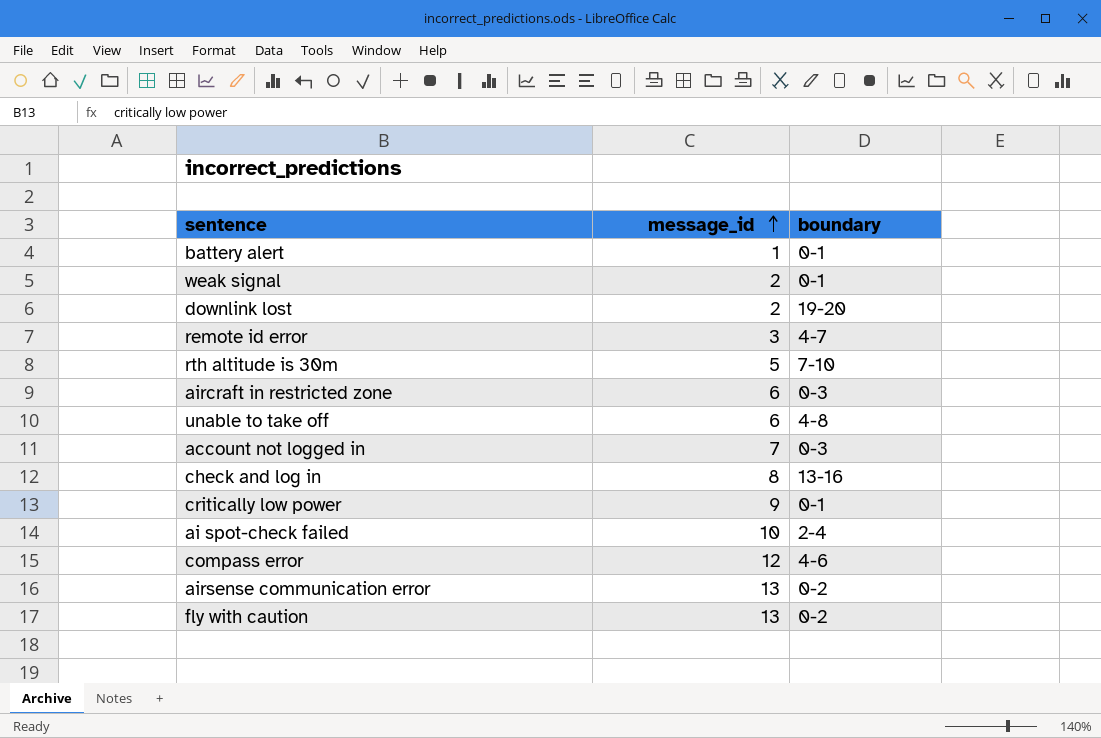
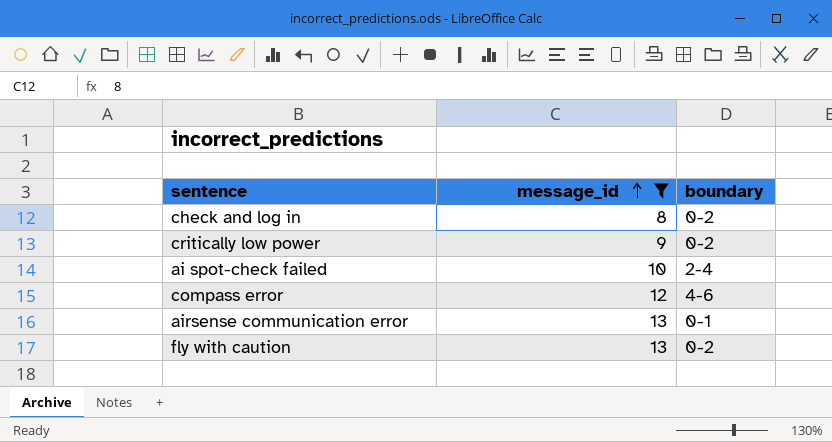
filter: none -> message_id >= 8
check and log in | boundary: 13-16 -> 0-2
critically low power | boundary: 0-1 -> 0-2
airsense communication error | boundary: 0-2 -> 0-1

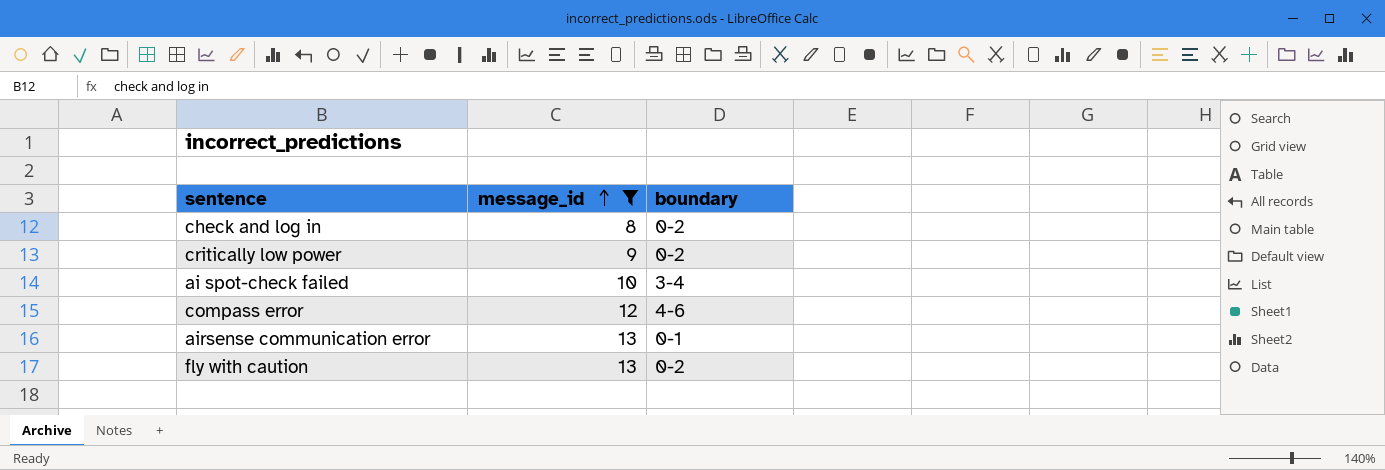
ai spot-check failed | boundary: 2-4 -> 3-4

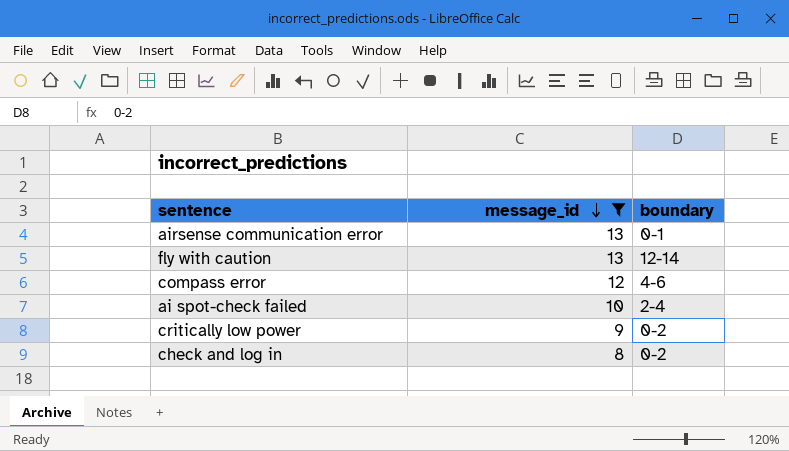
row order: message_id ascending -> message_id descending
fly with caution | boundary: 0-2 -> 12-14
ai spot-check failed | boundary: 3-4 -> 2-4

